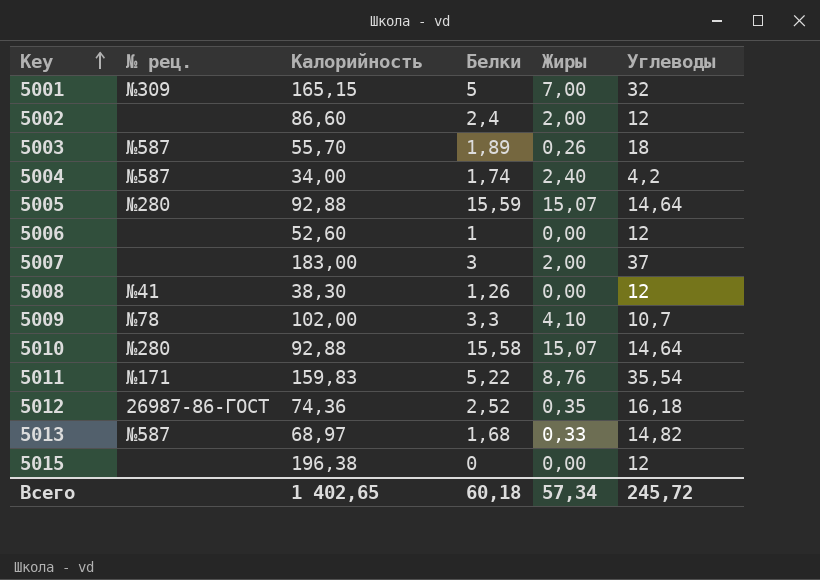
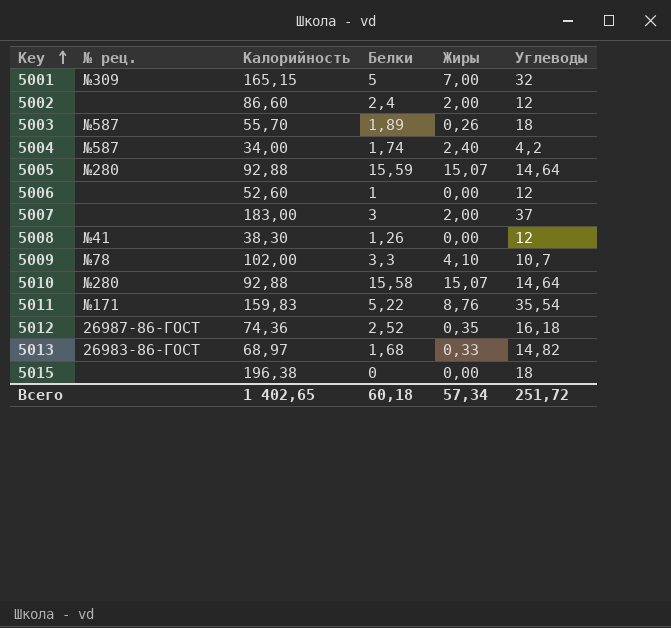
5013 | № рец.: №587 -> 26983-86-ГОСТ
5015 | Углеводы: 12 -> 18
Всего | Углеводы: 245,72 -> 251,72

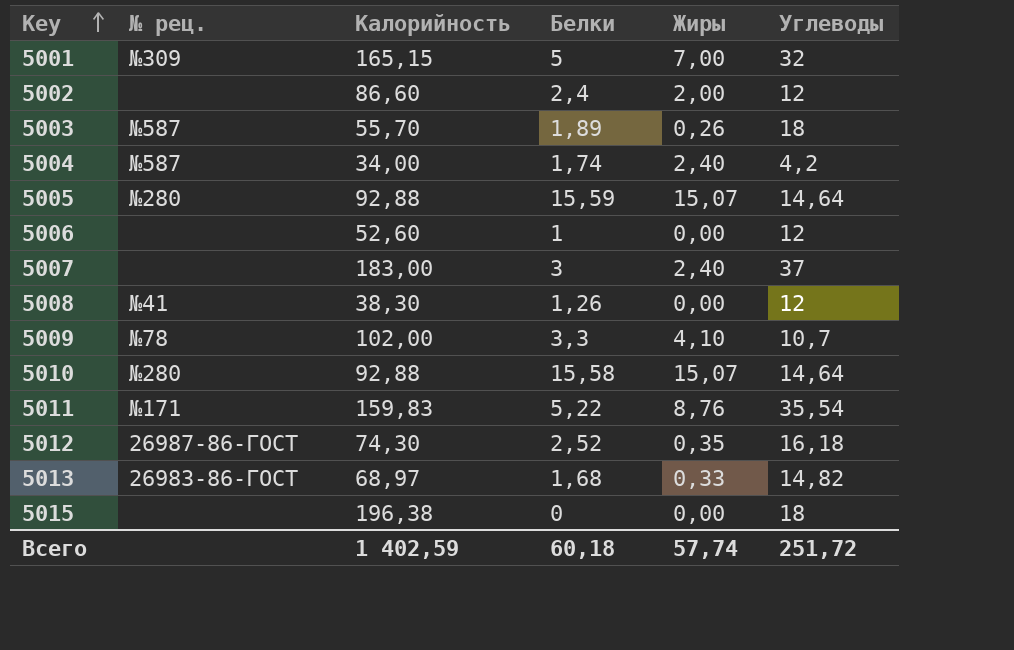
5007 | Жиры: 2,00 -> 2,40
5012 | Калорийность: 74,36 -> 74,30
Всего | Калорийность: 1 402,65 -> 1 402,59
Всего | Жиры: 57,34 -> 57,74

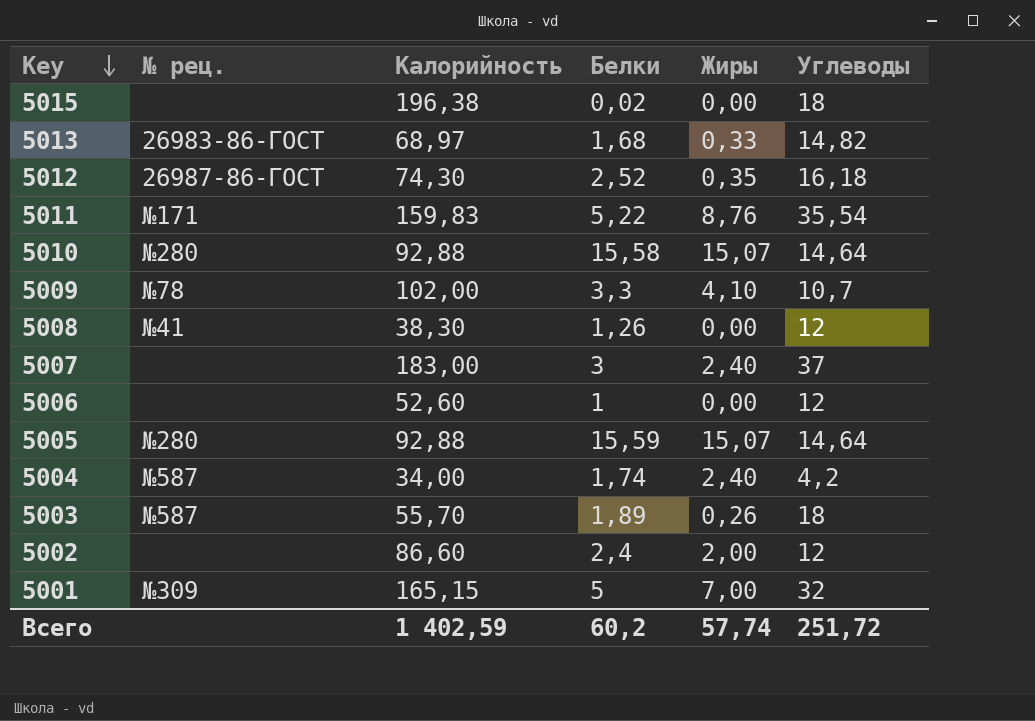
row order: Key ascending -> Key descending
5015 | Белки: 0 -> 0,02
Всего | Белки: 60,18 -> 60,2

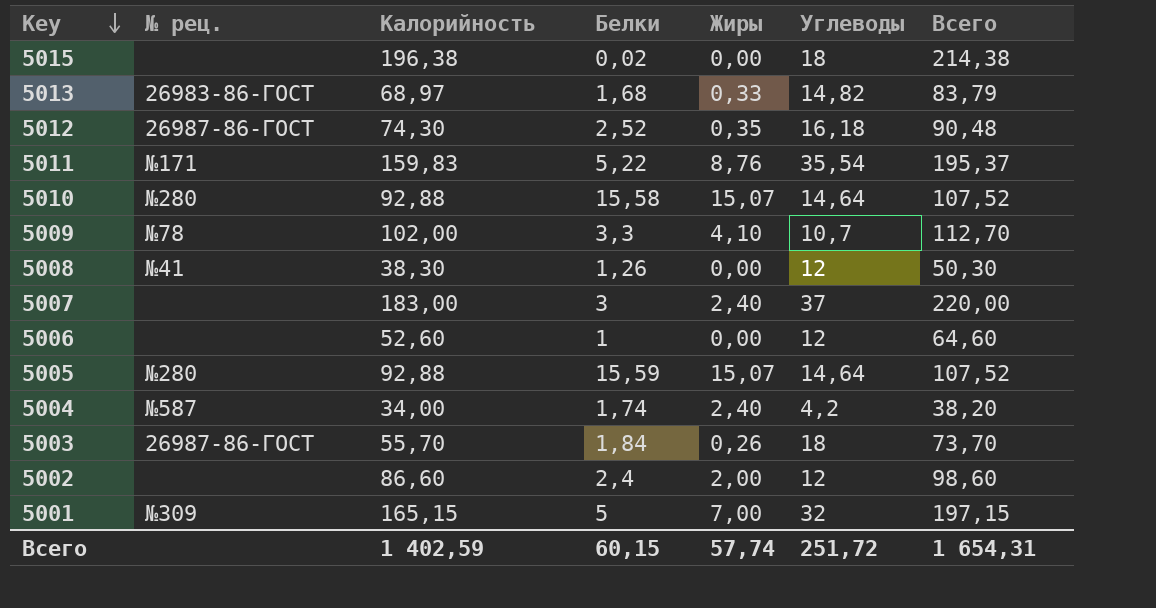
column Всего | formula: none -> [Калорийность] + [Углеводы]
5003 | № рец.: №587 -> 26987-86-ГОСТ
5003 | Белки: 1,89 -> 1,84
Всего | Белки: 60,2 -> 60,15

